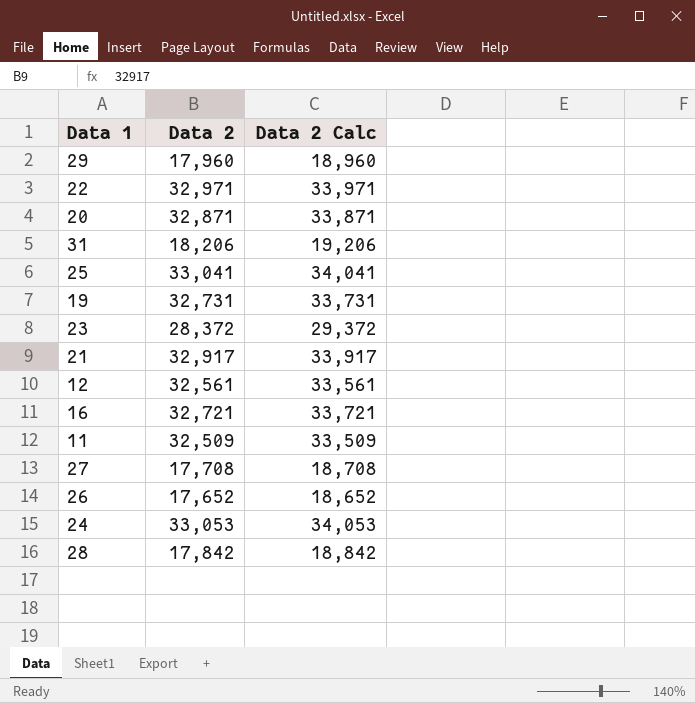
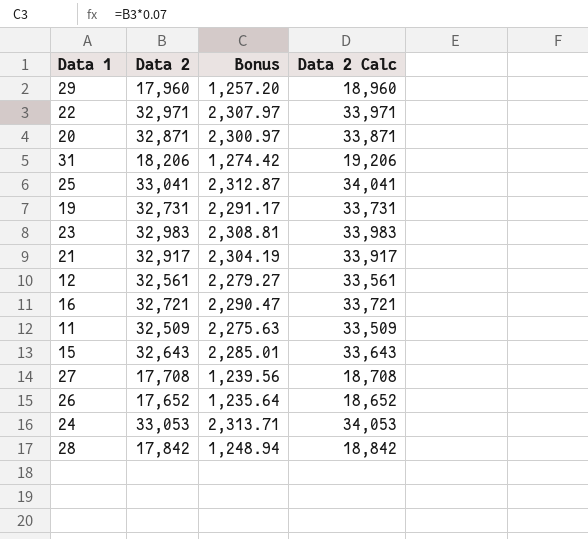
column Bonus | formula: none -> [Data 2] * 0.07
23 | Data 2: 28,372 -> 32,983
23 | Data 2 Calc: 29,372 -> 33,983
row 15: none -> 32,643 | 2,285.01 | 33,643

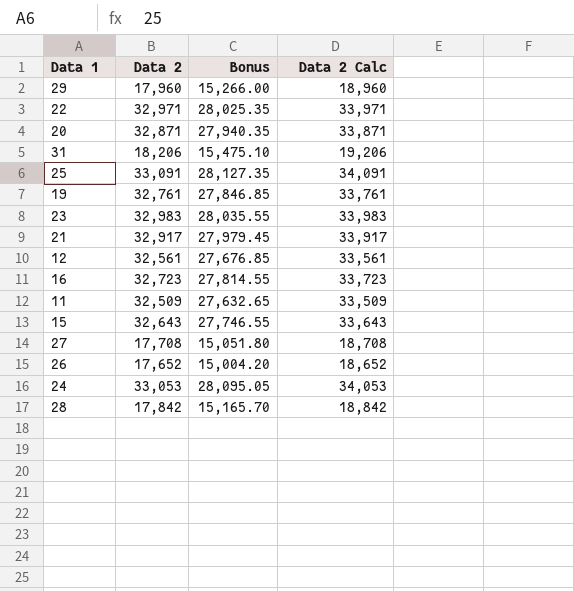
column Bonus | formula: [Data 2] * 0.07 -> [Data 2] * 0.85
25 | Data 2: 33,041 -> 33,091
25 | Data 2 Calc: 34,041 -> 34,091
19 | Data 2: 32,731 -> 32,761
19 | Data 2 Calc: 33,731 -> 33,761
16 | Data 2: 32,721 -> 32,723
16 | Data 2 Calc: 33,721 -> 33,723

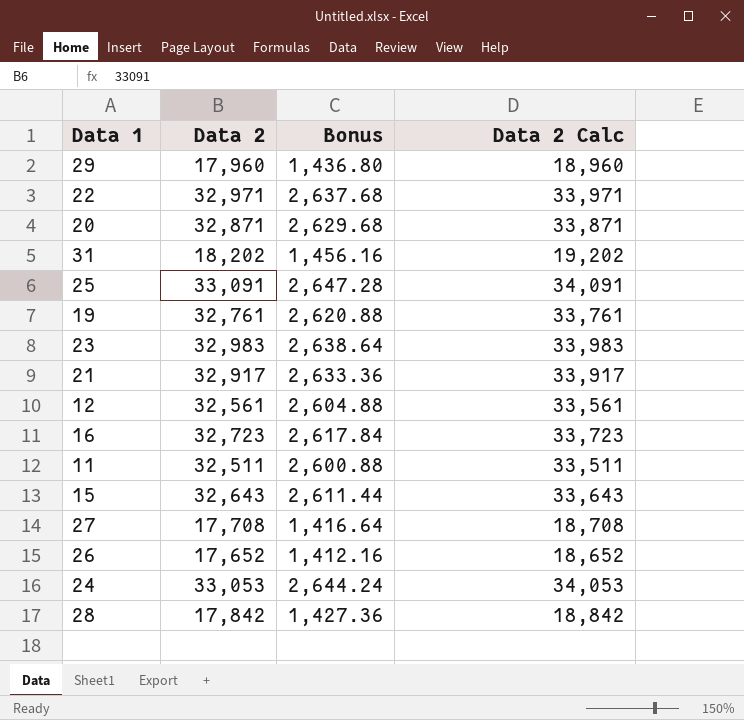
column Bonus | formula: [Data 2] * 0.85 -> [Data 2] * 0.08
31 | Data 2: 18,206 -> 18,202
31 | Data 2 Calc: 19,206 -> 19,202
11 | Data 2: 32,509 -> 32,511
11 | Data 2 Calc: 33,509 -> 33,511

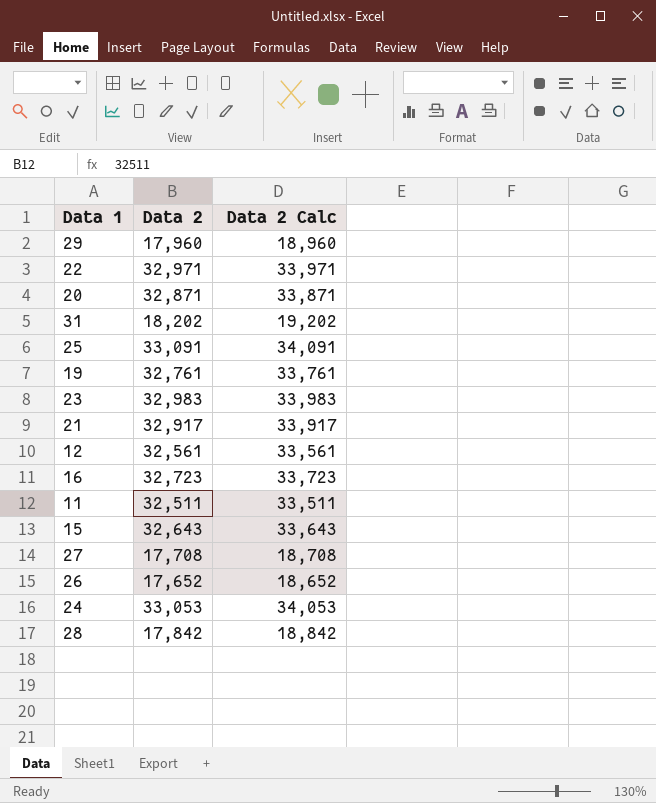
column Bonus | formula: [Data 2] * 0.08 -> none

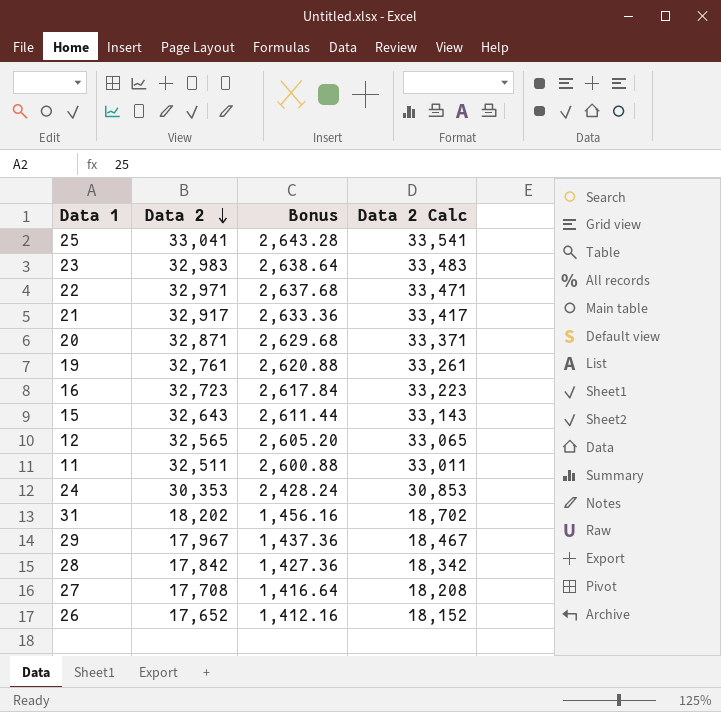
row order: none -> Data 2 descending
column Bonus | formula: none -> [Data 2] * 0.08
column Data 2 Calc | formula: [Data 2] + 1000 -> [Data 2] + 500
25 | Data 2: 33,091 -> 33,041
12 | Data 2: 32,561 -> 32,565
24 | Data 2: 33,053 -> 30,353
29 | Data 2: 17,960 -> 17,967

